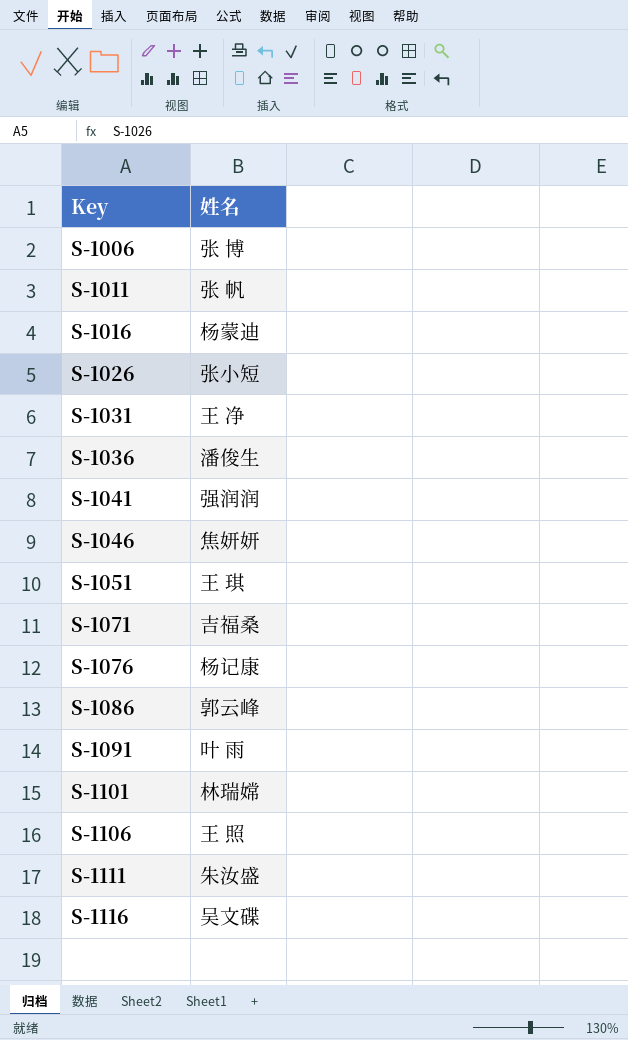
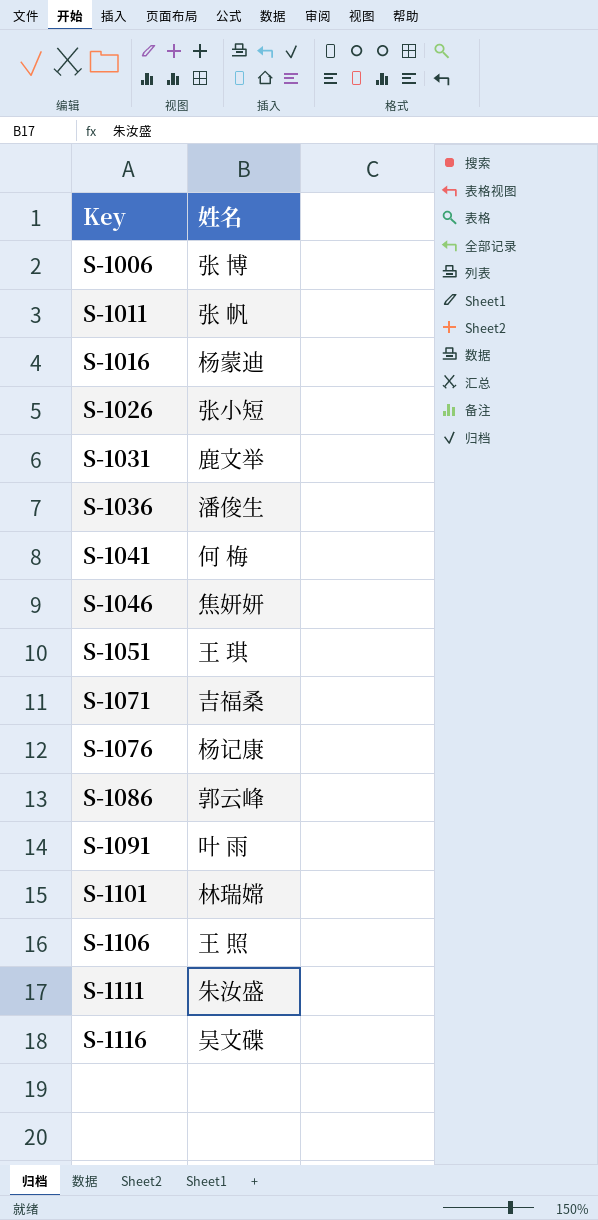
S-1031 | 姓名: 王 净 -> 鹿文举
S-1041 | 姓名: 强润润 -> 何 梅

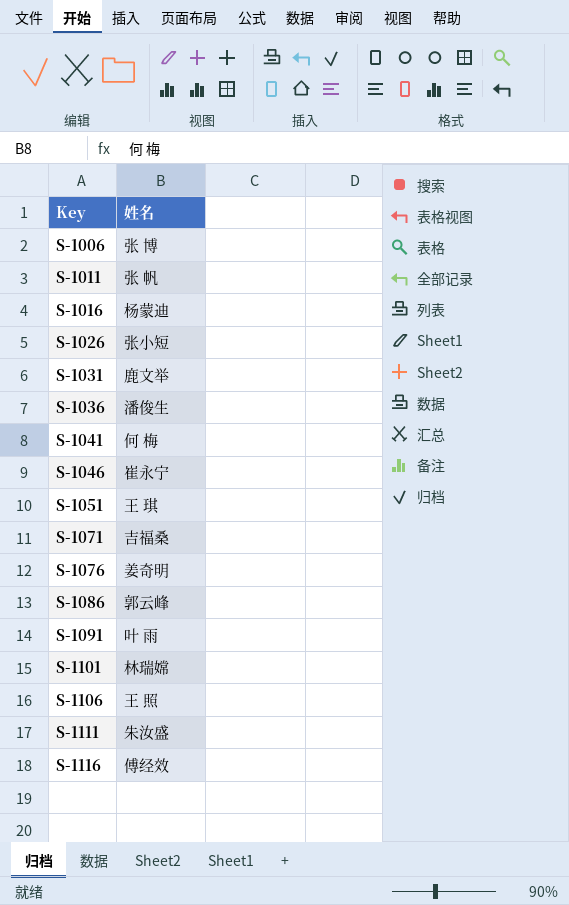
S-1046 | 姓名: 焦妍妍 -> 崔永宁
S-1076 | 姓名: 杨记康 -> 姜奇明
S-1116 | 姓名: 吴文碟 -> 傅经效

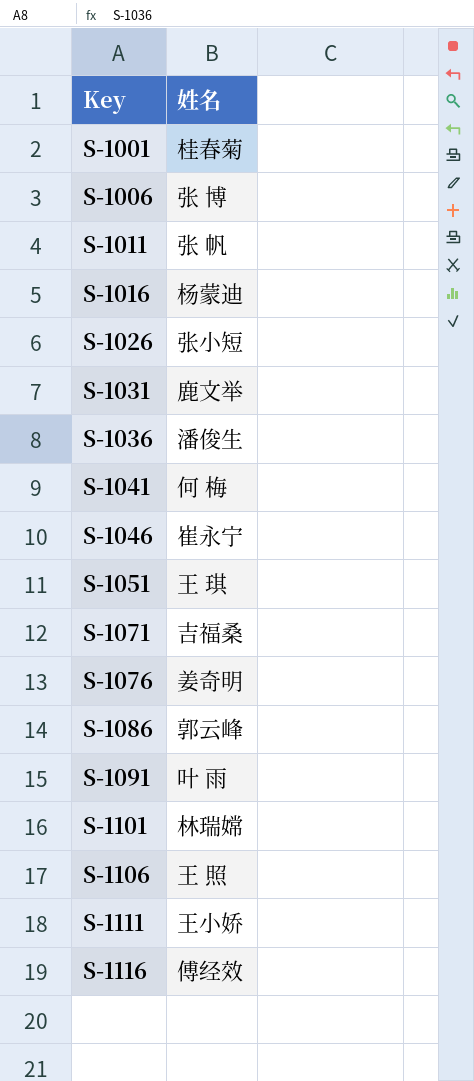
row S-1001: none -> 桂春菊
S-1111 | 姓名: 朱汝盛 -> 王小娇

